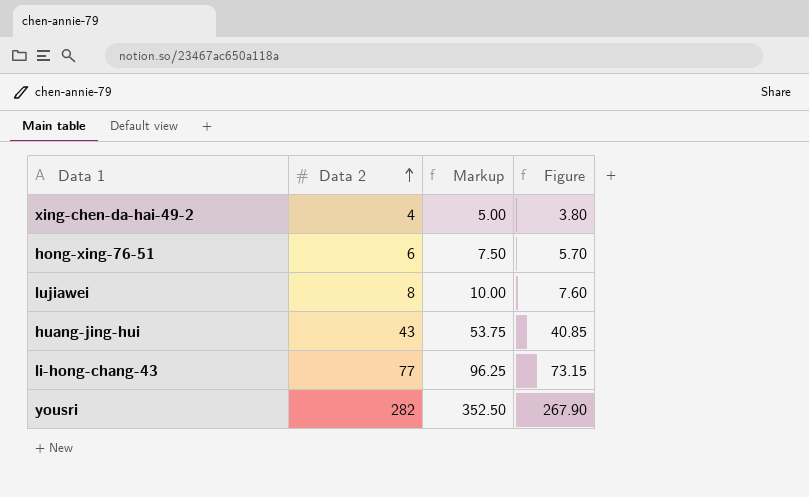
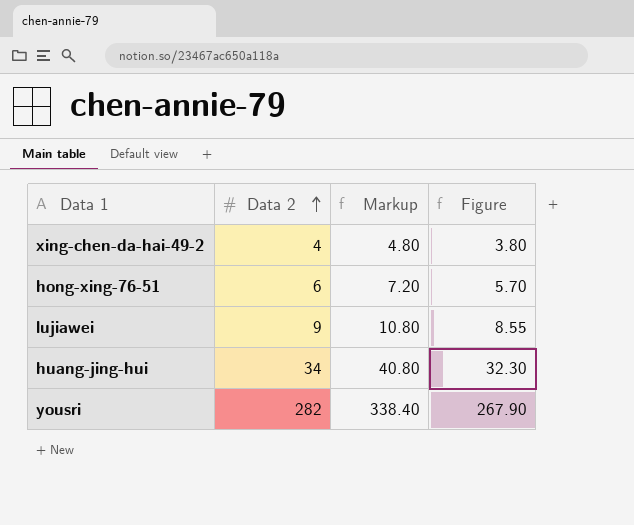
column Markup | formula: [Data 2] * 1.25 -> [Data 2] * 1.2
row li-hong-chang-43: 77 | 96.25 | 73.15 -> none
lujiawei | Data 2: 8 -> 9
lujiawei | Figure: 7.60 -> 8.55
huang-jing-hui | Data 2: 43 -> 34
huang-jing-hui | Figure: 40.85 -> 32.30

